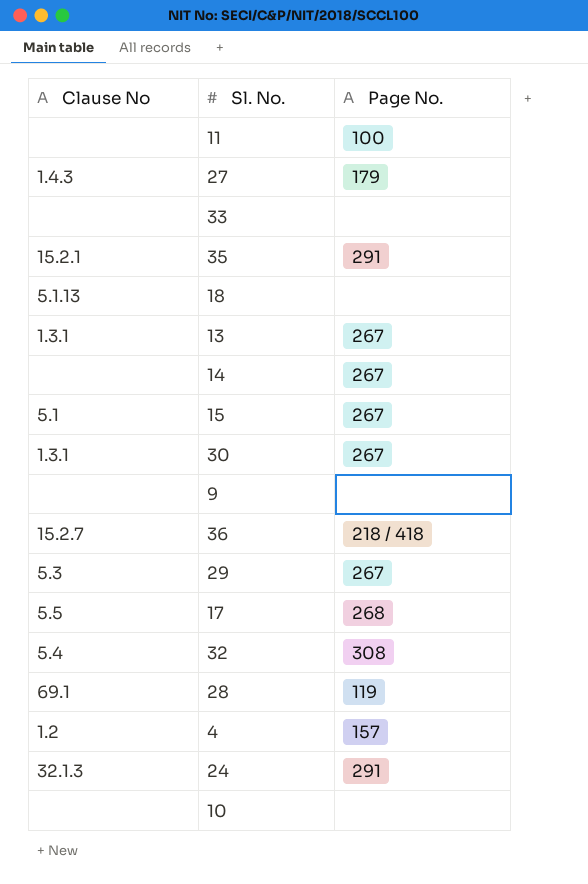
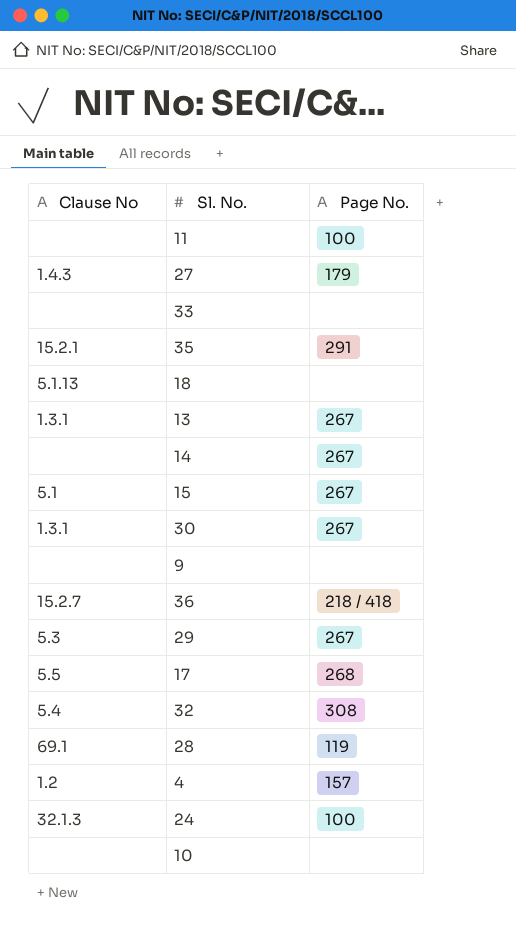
24 | Page No.: 291 -> 100

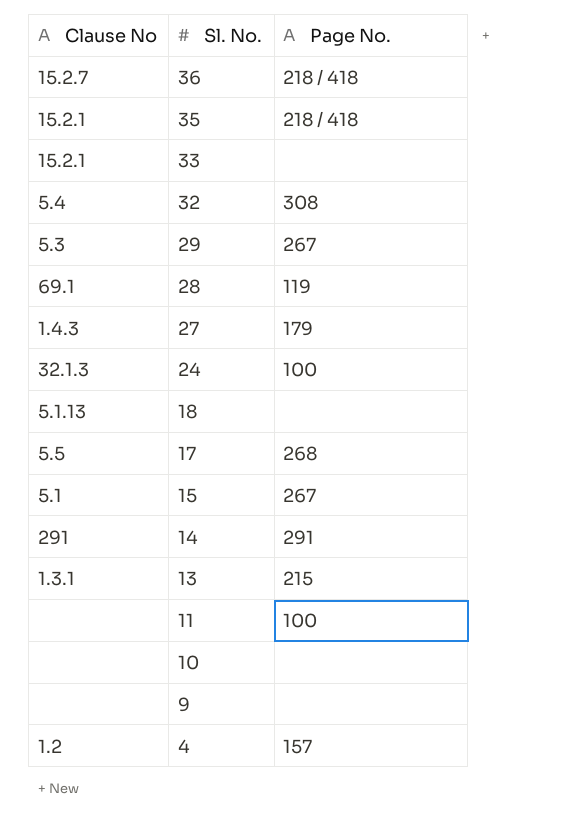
row order: none -> Sl. No. descending
row 30: 1.3.1 | 267 -> none
35 | Page No.: 291 -> 218 / 418
33 | Clause No: none -> 15.2.1
14 | Clause No: none -> 291
14 | Page No.: 267 -> 291
13 | Page No.: 267 -> 215

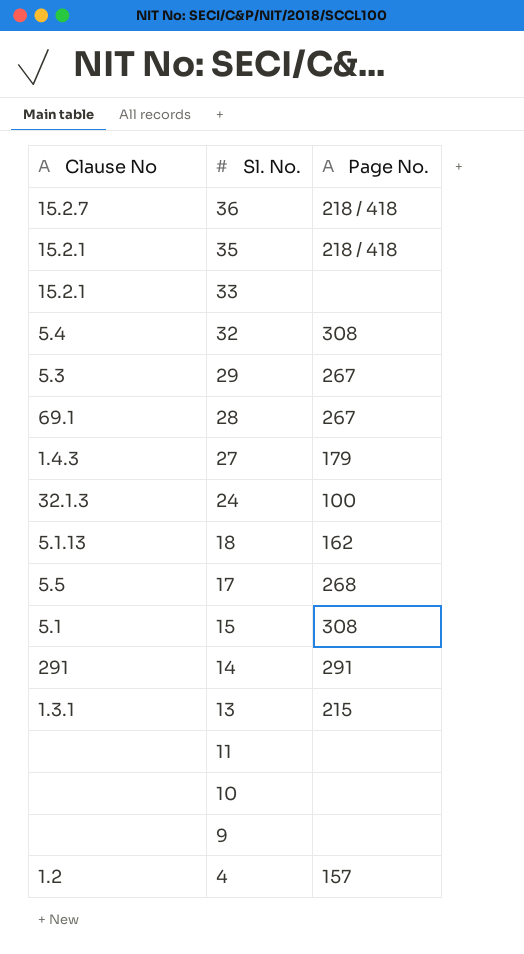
28 | Page No.: 119 -> 267
18 | Page No.: none -> 162
15 | Page No.: 267 -> 308
11 | Page No.: 100 -> none

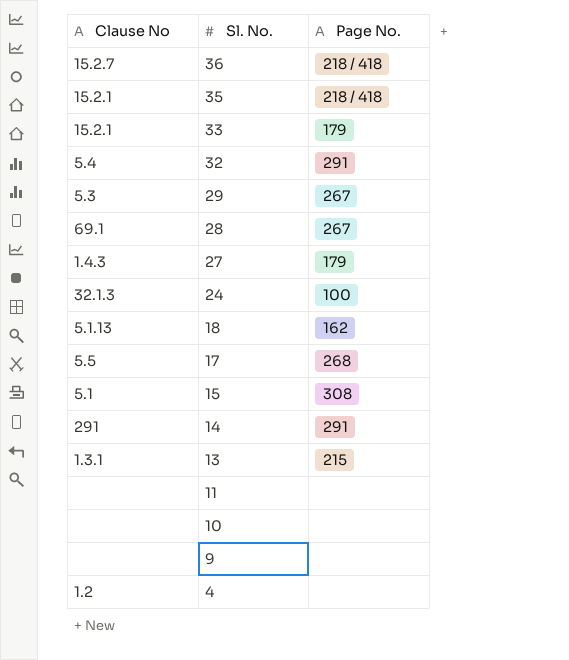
33 | Page No.: none -> 179
32 | Page No.: 308 -> 291
4 | Page No.: 157 -> none

